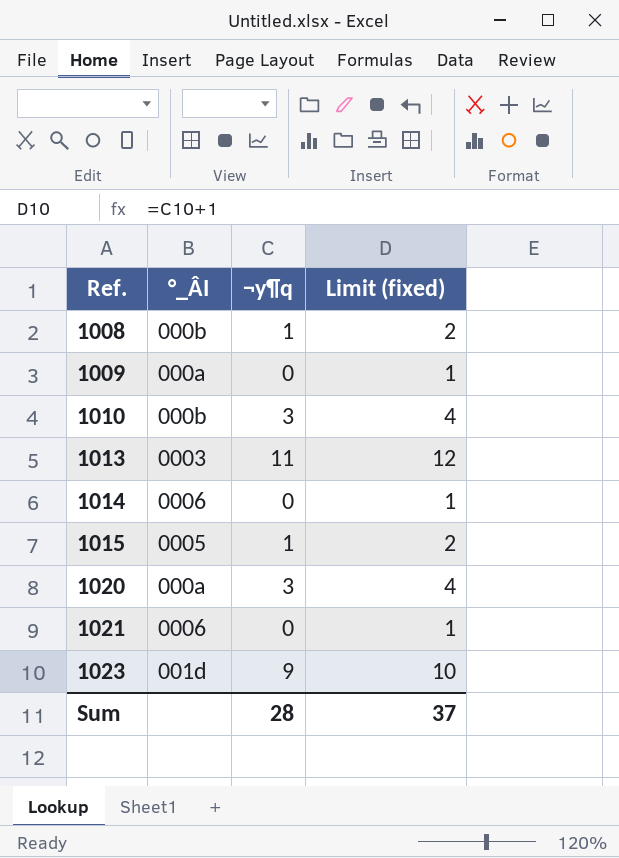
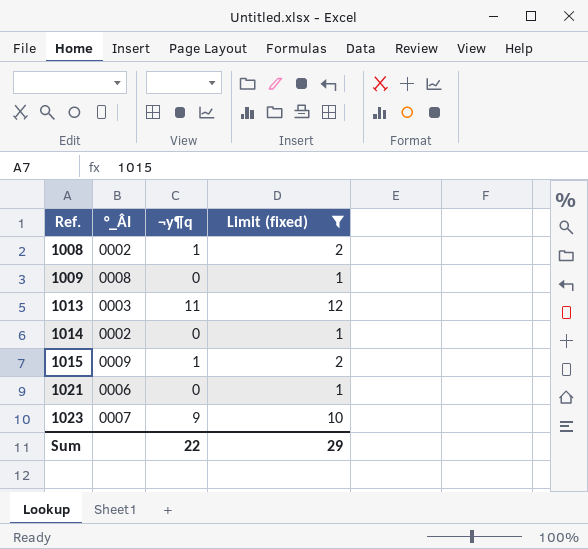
filter: none -> Limit (fixed) != 4
1008 | °_ÂI: 000b -> 0002
1009 | °_ÂI: 000a -> 0008
1014 | °_ÂI: 0006 -> 0002
1015 | °_ÂI: 0005 -> 0009
1023 | °_ÂI: 001d -> 0007
Sum | ¬y¶q: 28 -> 22
Sum | Limit (fixed): 37 -> 29

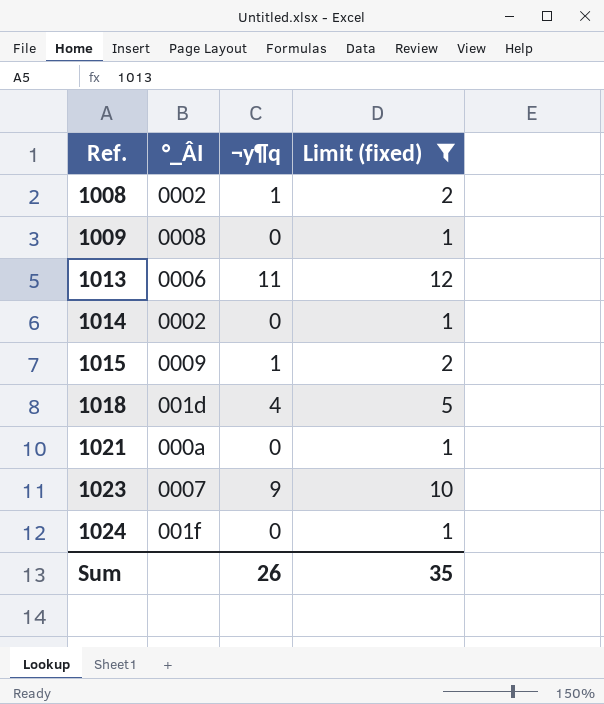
1013 | °_ÂI: 0003 -> 0006
row 1018: none -> 001d | 4 | 5
1021 | °_ÂI: 0006 -> 000a
row 1024: none -> 001f | 0 | 1
Sum | ¬y¶q: 22 -> 26
Sum | Limit (fixed): 29 -> 35

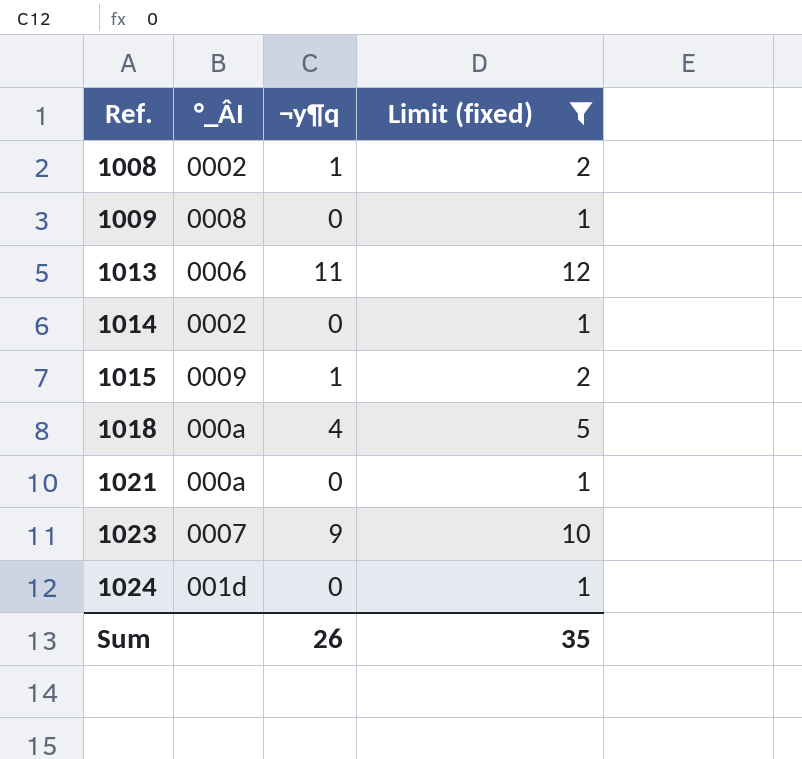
1018 | °_ÂI: 001d -> 000a
1024 | °_ÂI: 001f -> 001d

